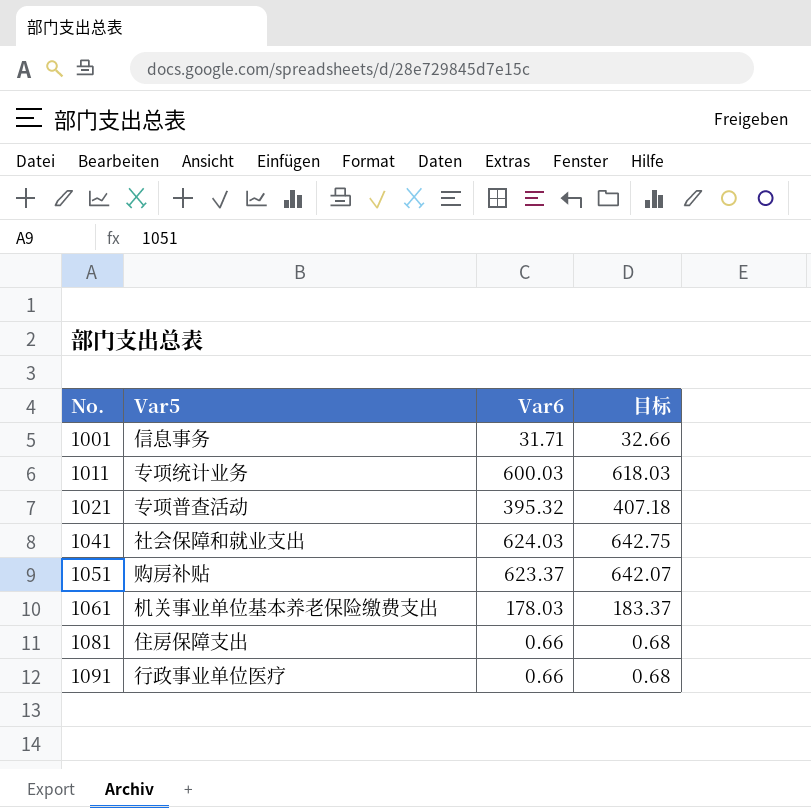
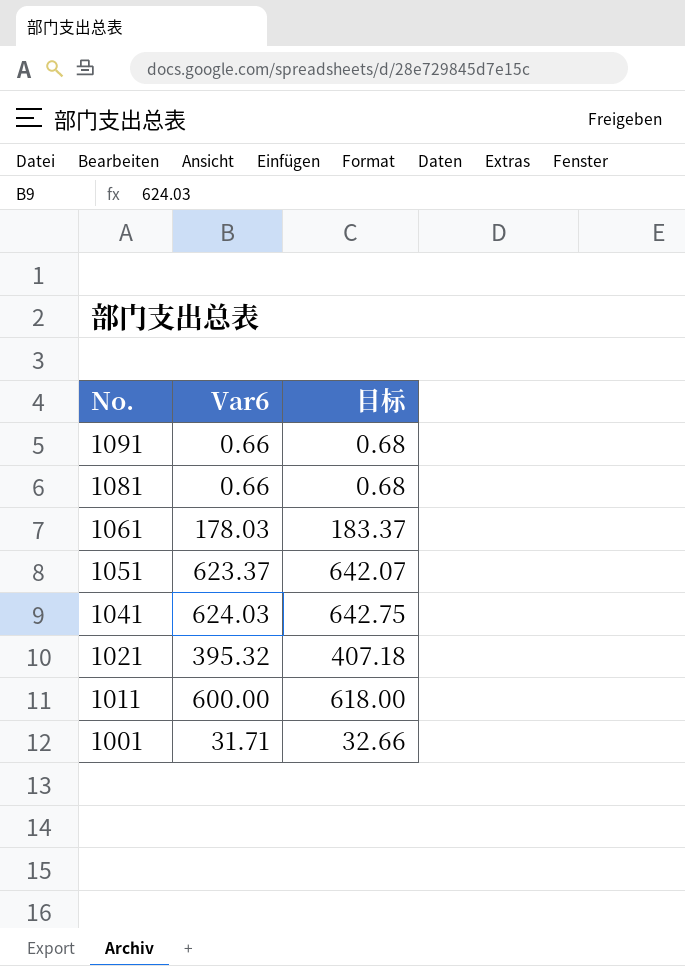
row order: No. ascending -> No. descending
column Var5 | position: 2 -> none
1011 | Var6: 600.03 -> 600.00
1011 | 目标: 618.03 -> 618.00

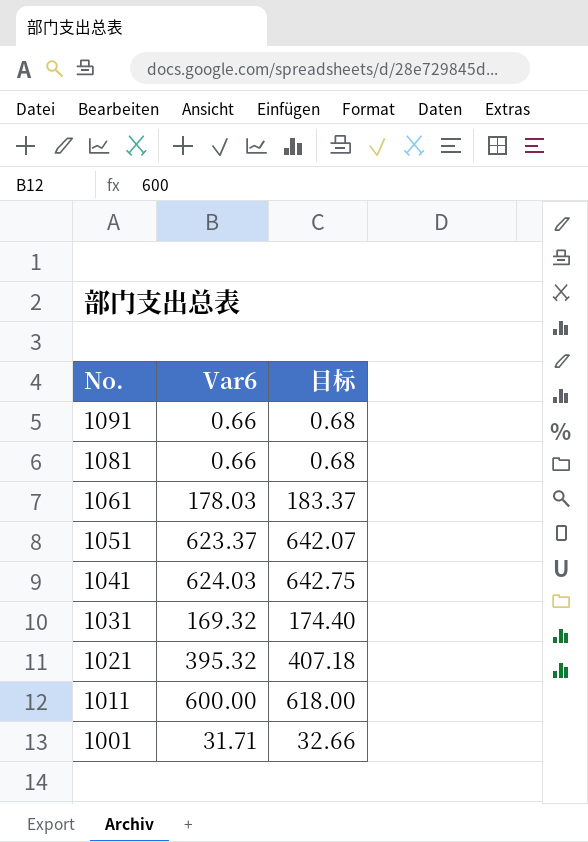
row 1031: none -> 169.32 | 174.40

